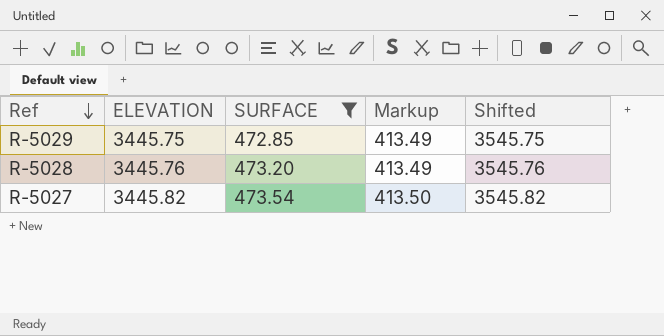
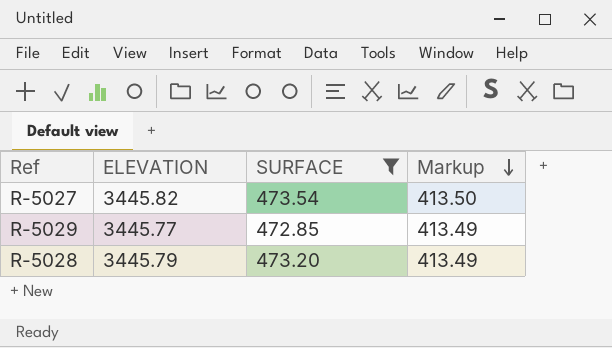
row order: Ref descending -> Markup descending
column Shifted | formula: [ELEVATION] + 100 -> none
R-5029 | ELEVATION: 3445.75 -> 3445.77
R-5028 | ELEVATION: 3445.76 -> 3445.79

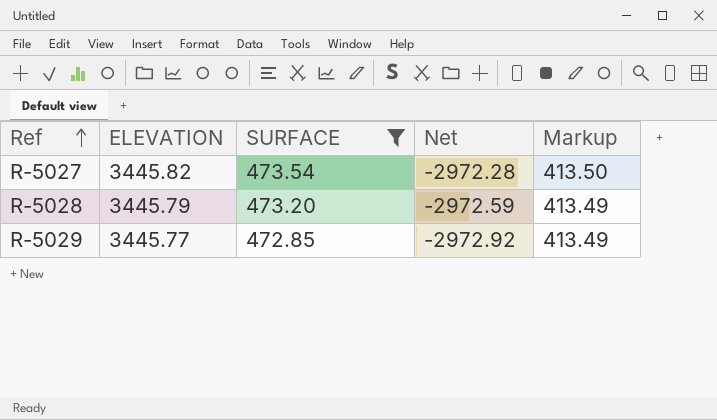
row order: Markup descending -> Ref ascending
column Net | formula: none -> [SURFACE] - [ELEVATION]

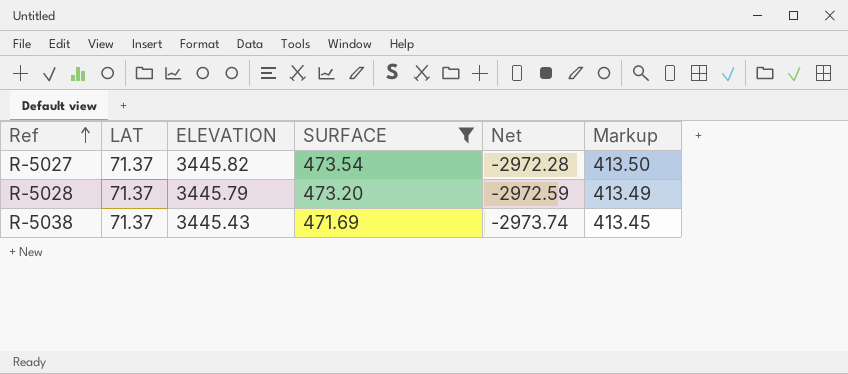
column LAT | position: none -> 2
row R-5029: 3445.77 | 472.85 | -2972.92 | 413.49 -> none
row R-5038: none -> 71.37 | 3445.43 | 471.69 | -2973.74 | 413.45

